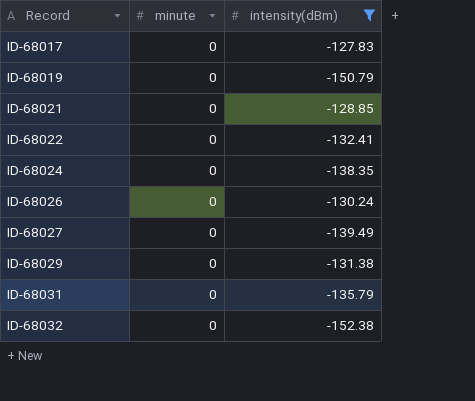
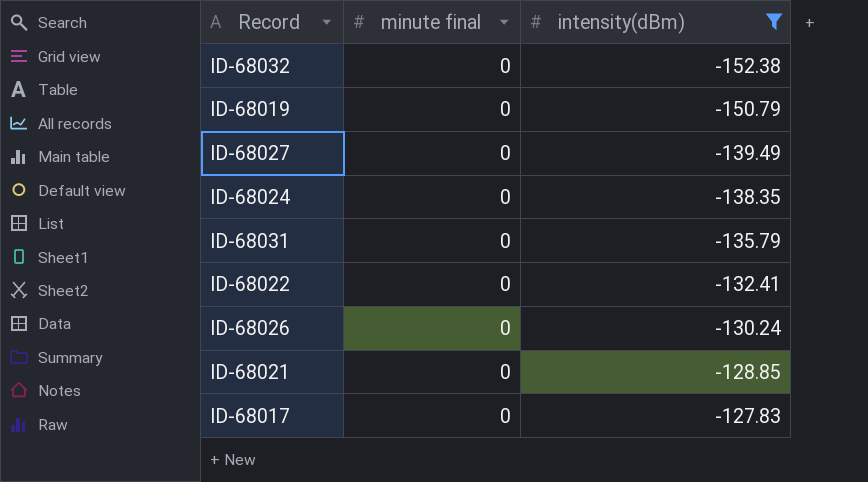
row order: Record ascending -> intensity(dBm) ascending
column name: minute -> minute final
row ID-68029: 0 | -131.38 -> none

